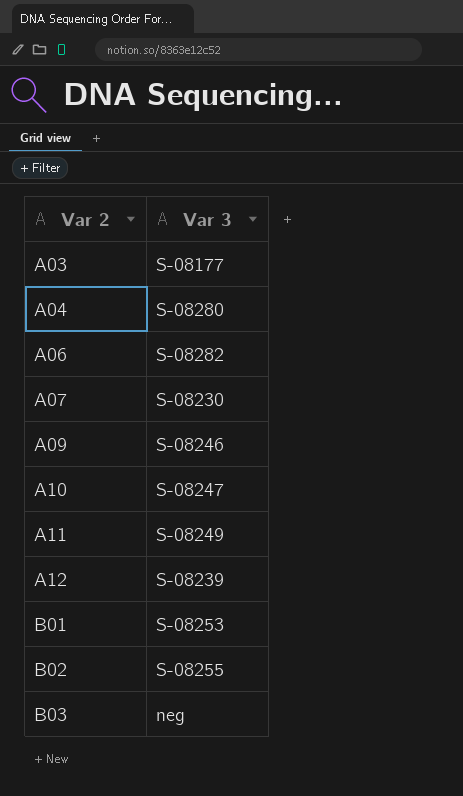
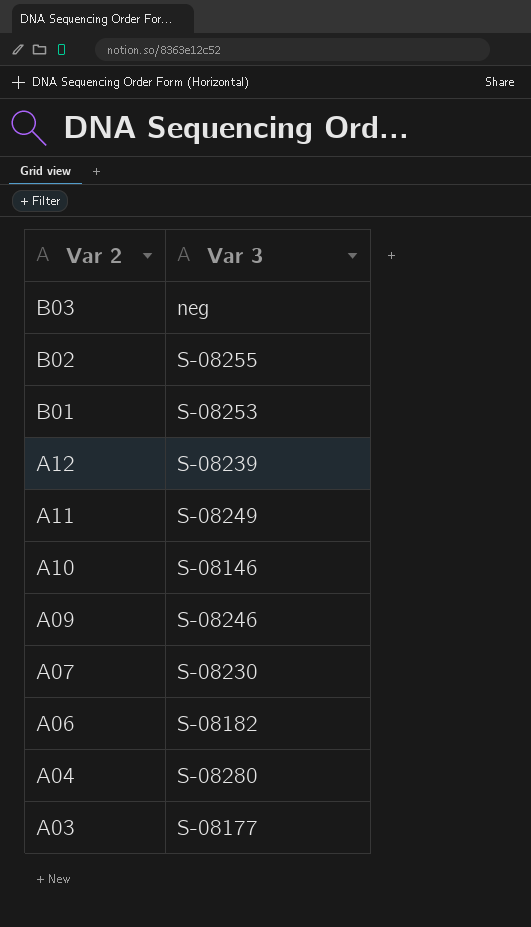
row order: Var 2 ascending -> Var 2 descending
A10 | Var 3: S-08247 -> S-08146
A06 | Var 3: S-08282 -> S-08182

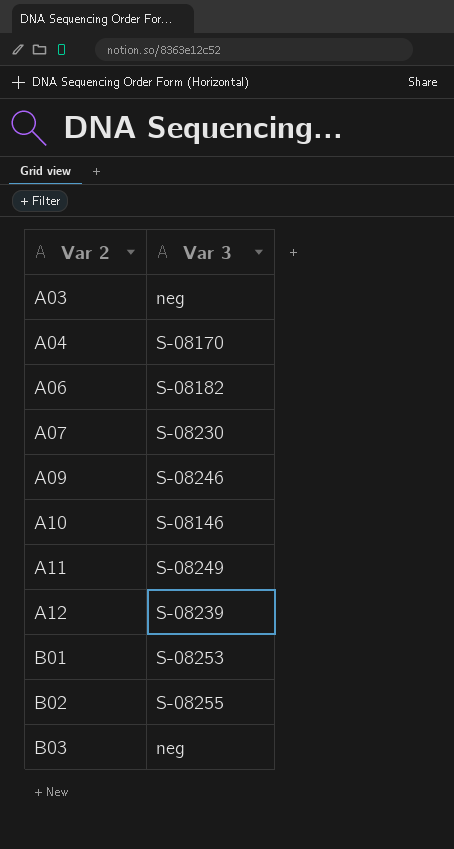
row order: Var 2 descending -> Var 2 ascending
A03 | Var 3: S-08177 -> neg
A04 | Var 3: S-08280 -> S-08170

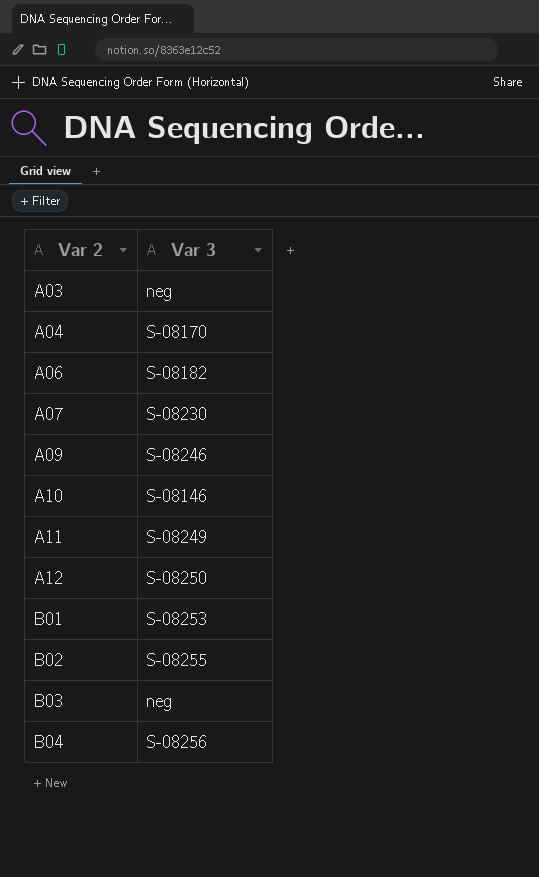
A12 | Var 3: S-08239 -> S-08250
row B04: none -> S-08256

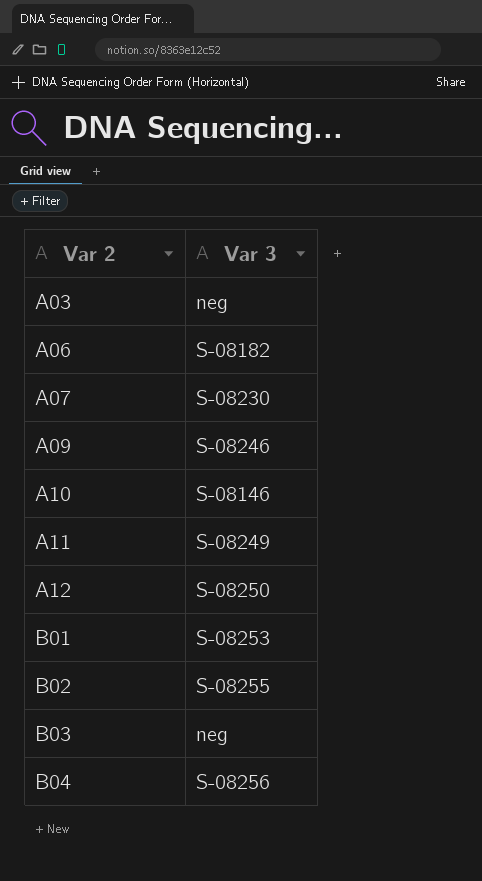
row A04: S-08170 -> none

